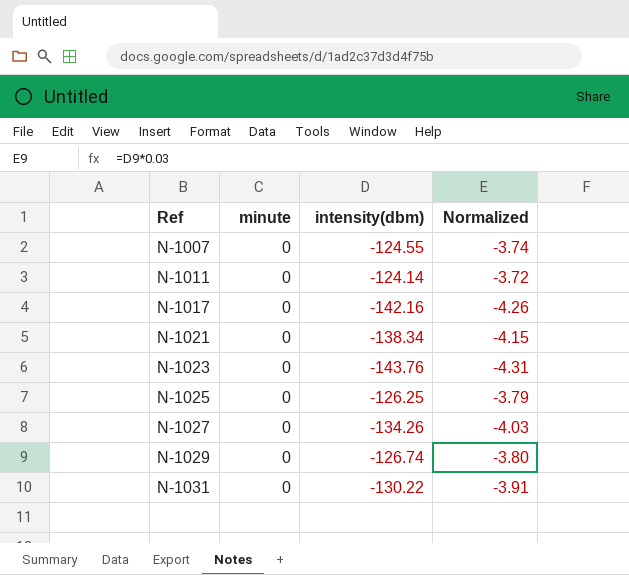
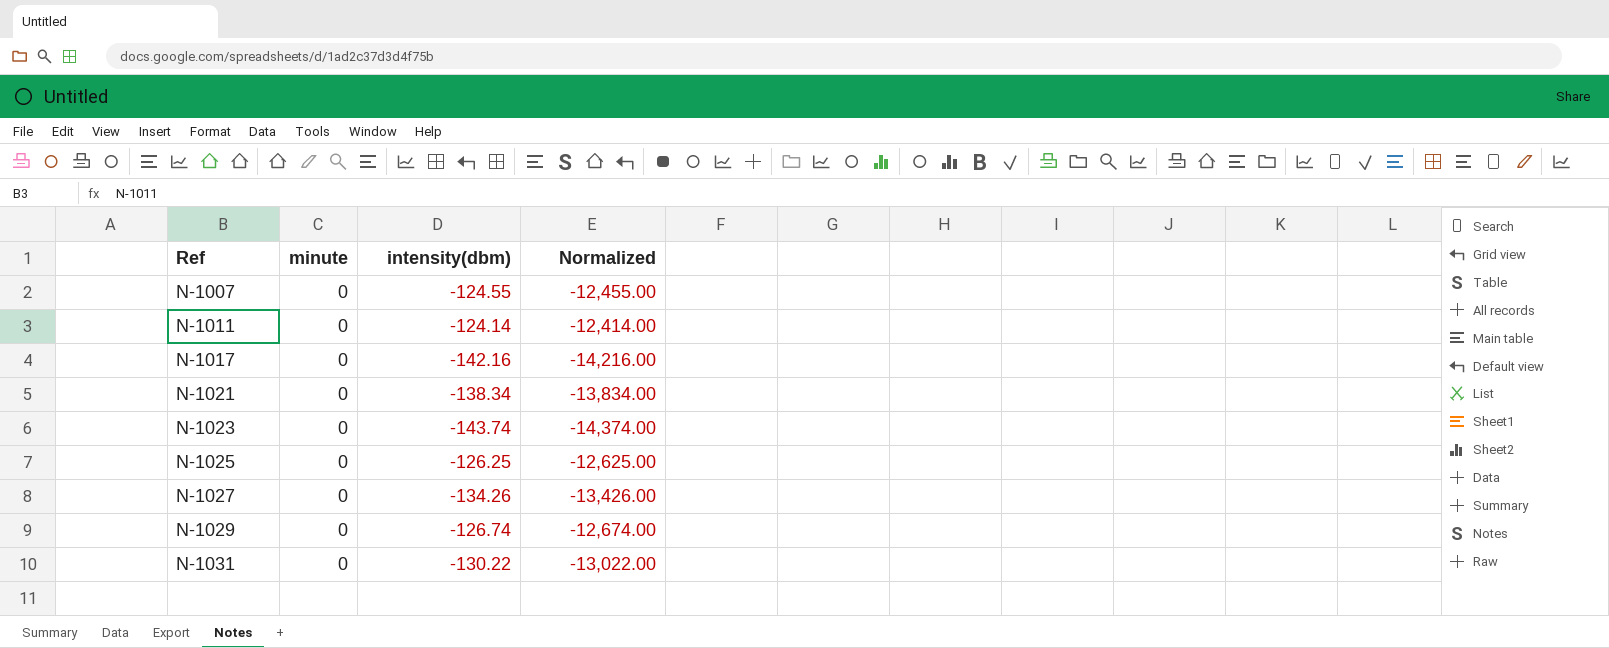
column Normalized | formula: [intensity(dbm)] * 0.03 -> [intensity(dbm)] * 100
N-1023 | intensity(dbm): -143.76 -> -143.74

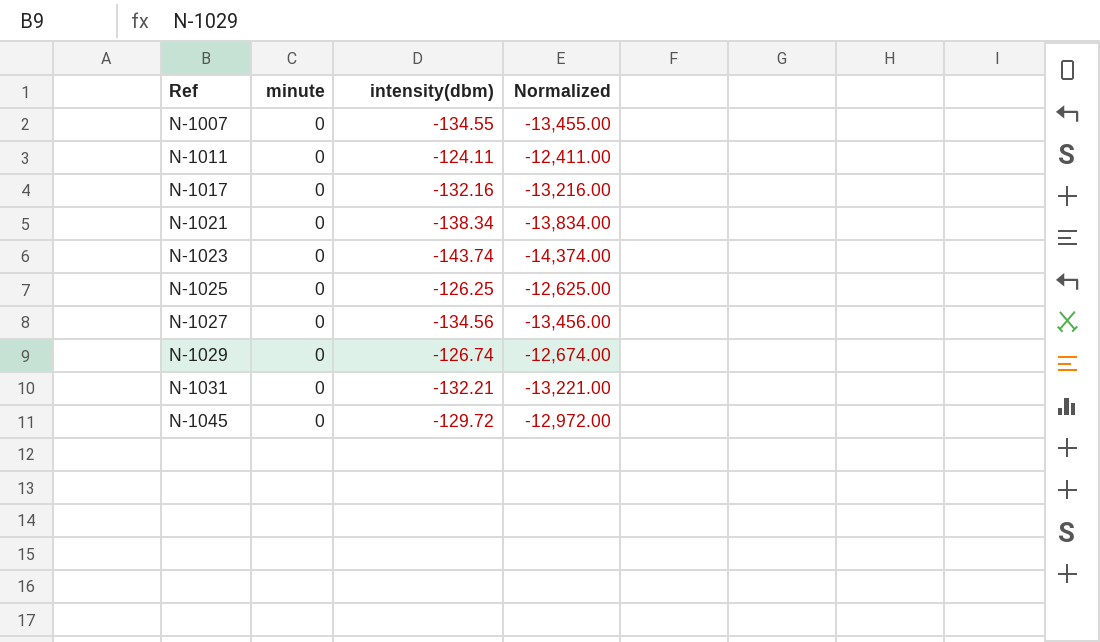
N-1007 | intensity(dbm): -124.55 -> -134.55
N-1007 | Normalized: -12,455.00 -> -13,455.00
N-1011 | intensity(dbm): -124.14 -> -124.11
N-1011 | Normalized: -12,414.00 -> -12,411.00
N-1017 | intensity(dbm): -142.16 -> -132.16
N-1017 | Normalized: -14,216.00 -> -13,216.00
N-1027 | intensity(dbm): -134.26 -> -134.56
N-1027 | Normalized: -13,426.00 -> -13,456.00
N-1031 | intensity(dbm): -130.22 -> -132.21
N-1031 | Normalized: -13,022.00 -> -13,221.00
row N-1045: none -> 0 | -129.72 | -12,972.00

